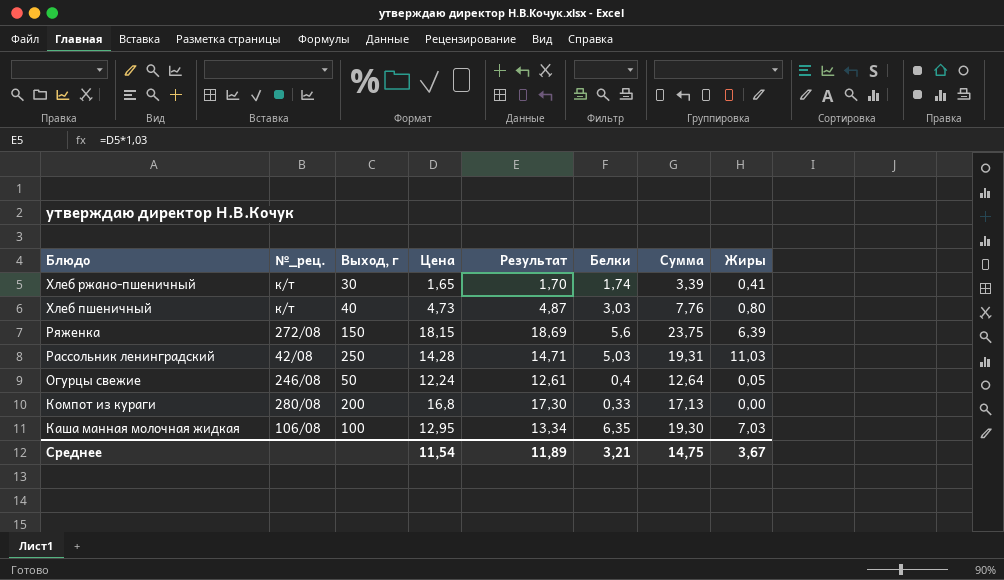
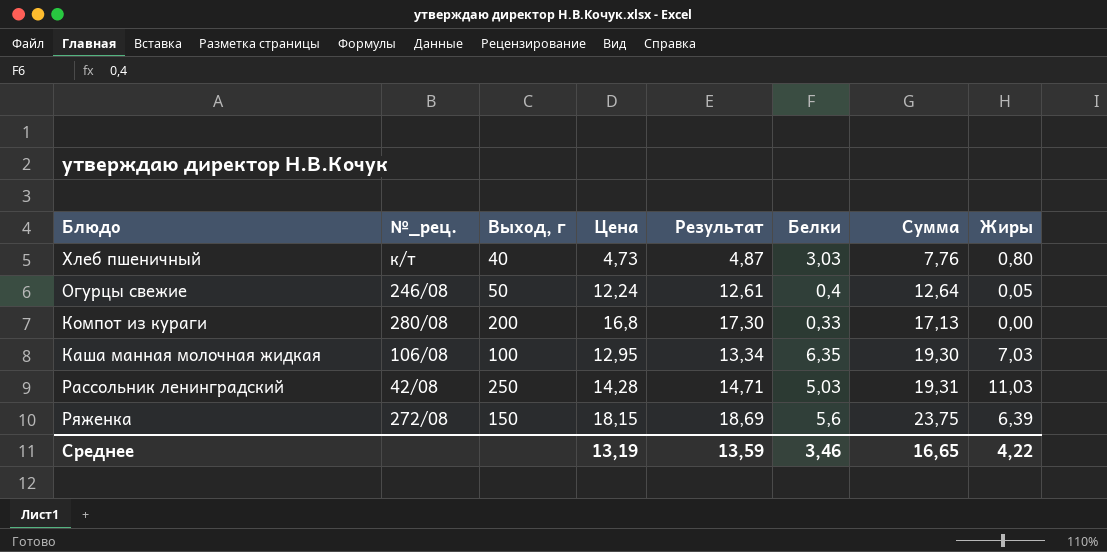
row order: Блюдо descending -> Сумма ascending
row Хлеб ржано-пшеничный: к/т | 30 | 1,65 | 1,70 | 1,74 | 3,39 | 0,41 -> none
Среднее | Цена: 11,54 -> 13,19
Среднее | Результат: 11,89 -> 13,59
Среднее | Белки: 3,21 -> 3,46
Среднее | Сумма: 14,75 -> 16,65
Среднее | Жиры: 3,67 -> 4,22

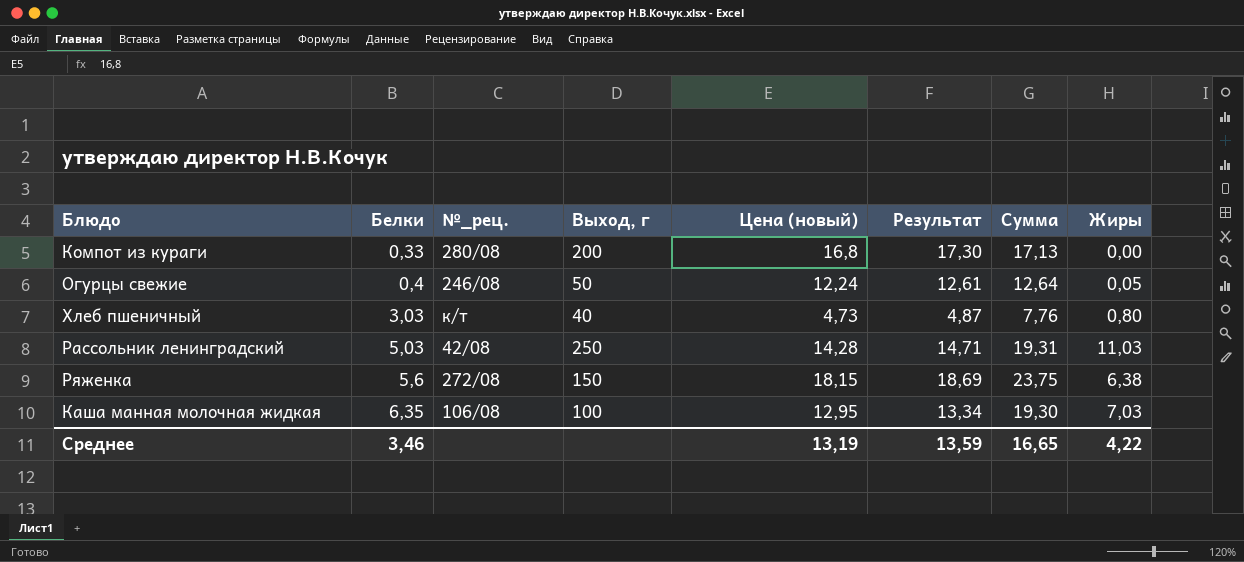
row order: Сумма ascending -> Белки ascending
column Белки | position: 6 -> 2
column name: Цена -> Цена (новый)
Ряженка | Жиры: 6,39 -> 6,38

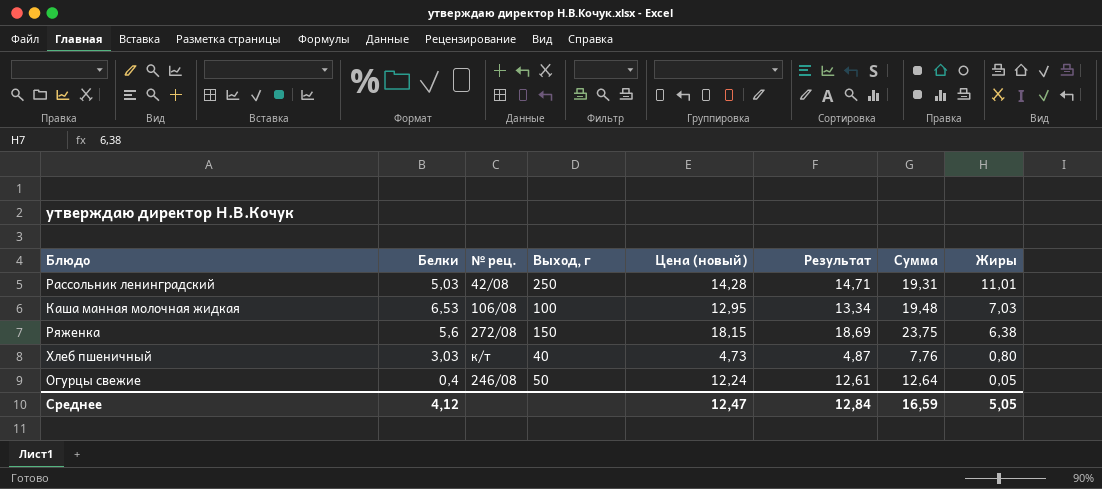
row order: Белки ascending -> Жиры descending
column name: №_рец. -> № рец.
row Компот из кураги: 0,33 | 280/08 | 200 | 16,8 | 17,30 | 17,13 | 0,00 -> none
Рассольник ленинградский | Жиры: 11,03 -> 11,01
Каша манная молочная жидкая | Белки: 6,35 -> 6,53
Каша манная молочная жидкая | Сумма: 19,30 -> 19,48
Среднее | Белки: 3,46 -> 4,12
Среднее | Цена (новый): 13,19 -> 12,47
Среднее | Результат: 13,59 -> 12,84
Среднее | Сумма: 16,65 -> 16,59
Среднее | Жиры: 4,22 -> 5,05

